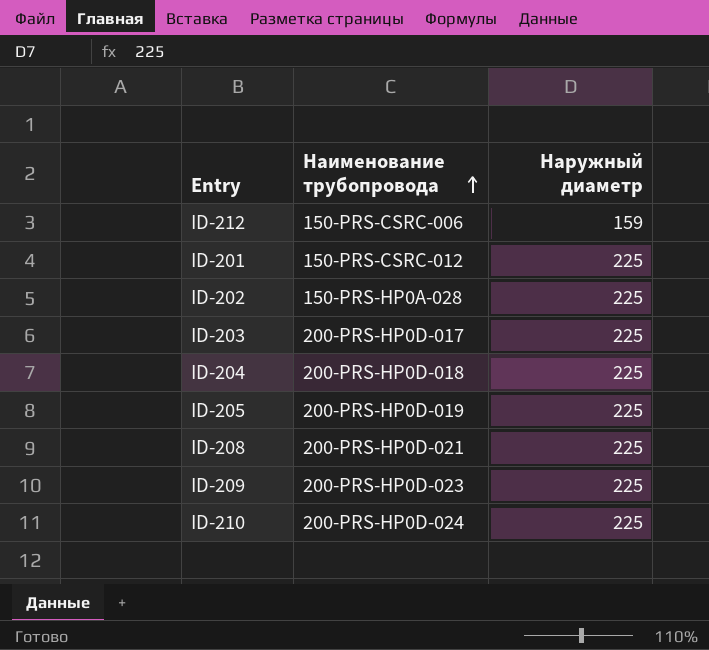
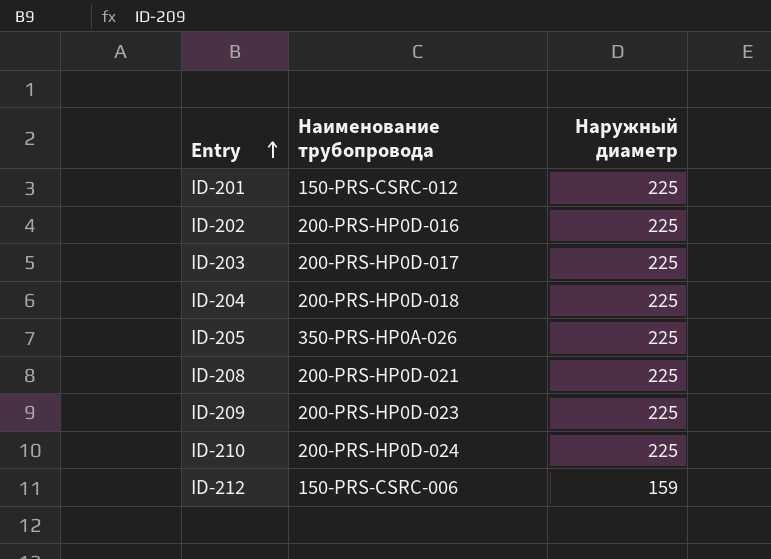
row order: Наименование трубопровода ascending -> Entry ascending
ID-202 | Наименование трубопровода: 150-PRS-HP0A-028 -> 200-PRS-HP0D-016
ID-205 | Наименование трубопровода: 200-PRS-HP0D-019 -> 350-PRS-HP0A-026

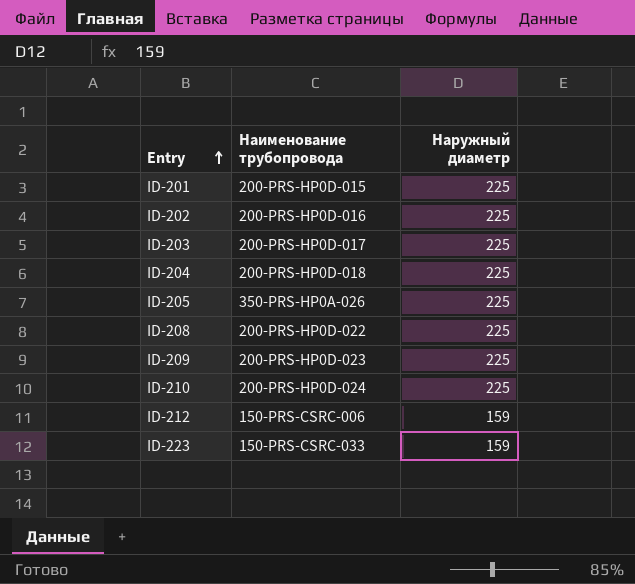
ID-201 | Наименование трубопровода: 150-PRS-CSRC-012 -> 200-PRS-HP0D-015
ID-208 | Наименование трубопровода: 200-PRS-HP0D-021 -> 200-PRS-HP0D-022
row ID-223: none -> 150-PRS-CSRC-033 | 159

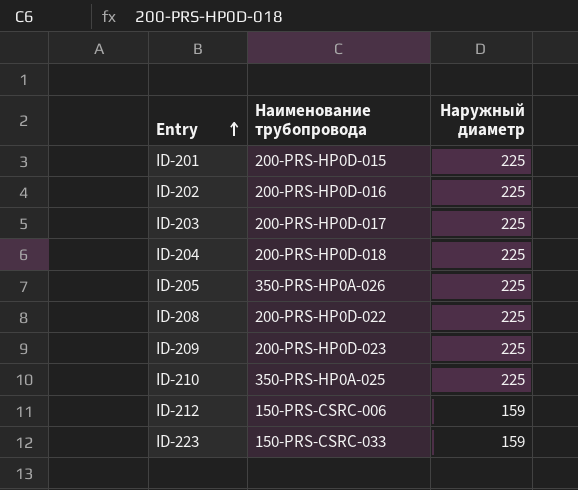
ID-210 | Наименование трубопровода: 200-PRS-HP0D-024 -> 350-PRS-HP0A-025

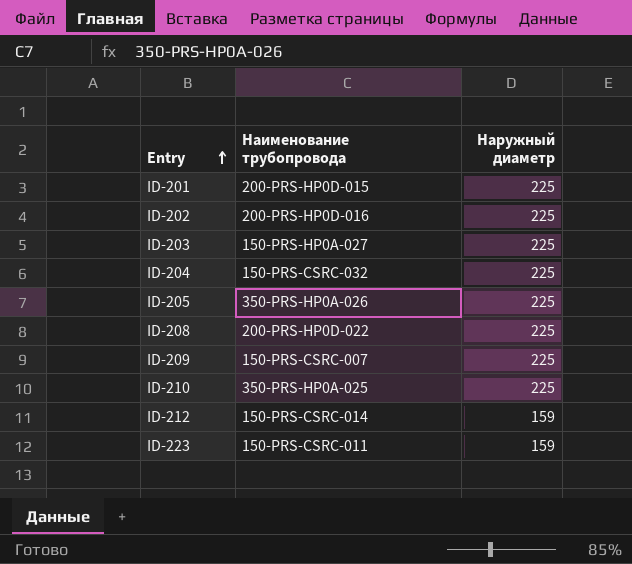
ID-203 | Наименование трубопровода: 200-PRS-HP0D-017 -> 150-PRS-HP0A-027
ID-204 | Наименование трубопровода: 200-PRS-HP0D-018 -> 150-PRS-CSRC-032
ID-209 | Наименование трубопровода: 200-PRS-HP0D-023 -> 150-PRS-CSRC-007
ID-212 | Наименование трубопровода: 150-PRS-CSRC-006 -> 150-PRS-CSRC-014
ID-223 | Наименование трубопровода: 150-PRS-CSRC-033 -> 150-PRS-CSRC-011

